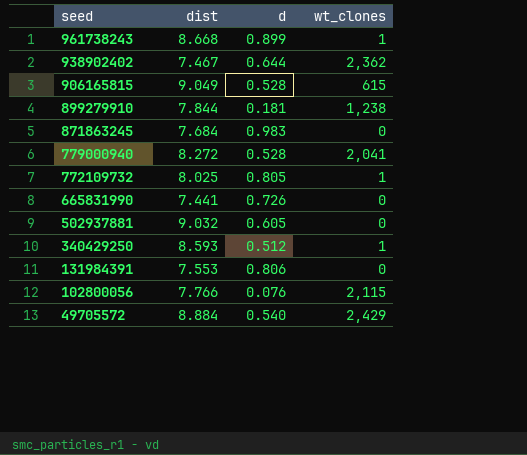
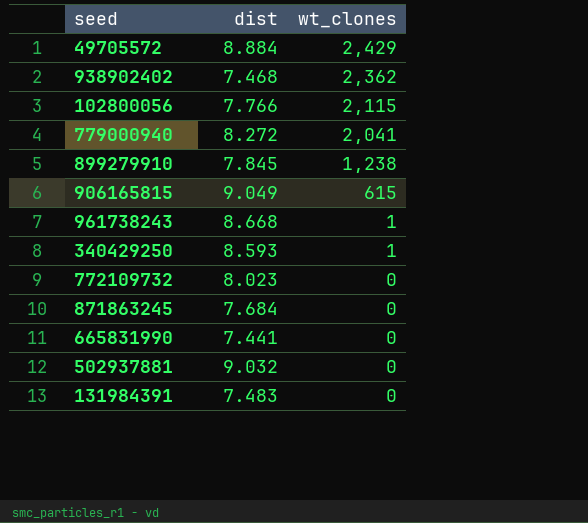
row order: seed descending -> wt_clones descending
column d | position: 3 -> none
938902402 | dist: 7.467 -> 7.468
899279910 | dist: 7.844 -> 7.845
772109732 | dist: 8.025 -> 8.023
772109732 | wt_clones: 1 -> 0
131984391 | dist: 7.553 -> 7.483

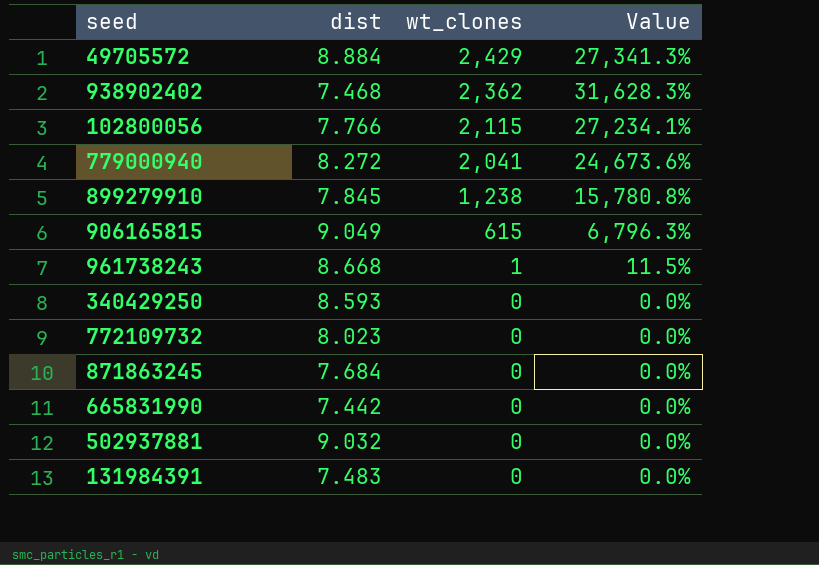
column Value | formula: none -> [wt_clones] / [dist]
340429250 | wt_clones: 1 -> 0
665831990 | dist: 7.441 -> 7.442

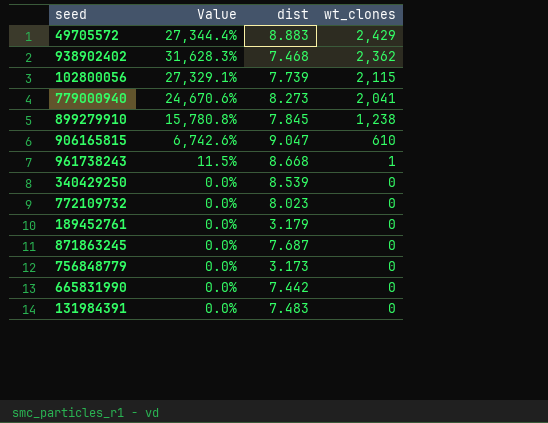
column Value | position: 4 -> 2
row 502937881: 9.032 | 0 | 0.0% -> none
49705572 | Value: 27,341.3% -> 27,344.4%
49705572 | dist: 8.884 -> 8.883
102800056 | Value: 27,234.1% -> 27,329.1%
102800056 | dist: 7.766 -> 7.739
779000940 | Value: 24,673.6% -> 24,670.6%
779000940 | dist: 8.272 -> 8.273
906165815 | Value: 6,796.3% -> 6,742.6%
906165815 | dist: 9.049 -> 9.047
906165815 | wt_clones: 615 -> 610
340429250 | dist: 8.593 -> 8.539
row 189452761: none -> 0.0% | 3.179 | 0
871863245 | dist: 7.684 -> 7.687
row 756848779: none -> 0.0% | 3.173 | 0

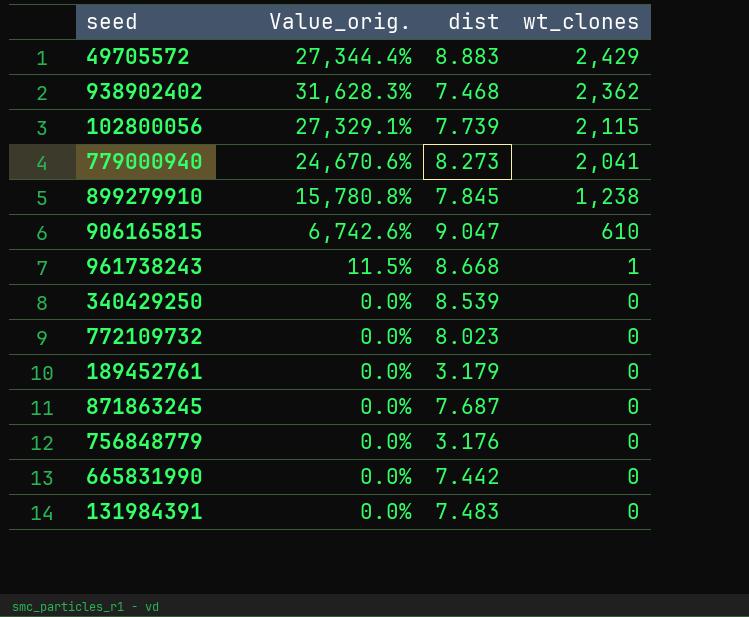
column name: Value -> Value_orig.
756848779 | dist: 3.173 -> 3.176

